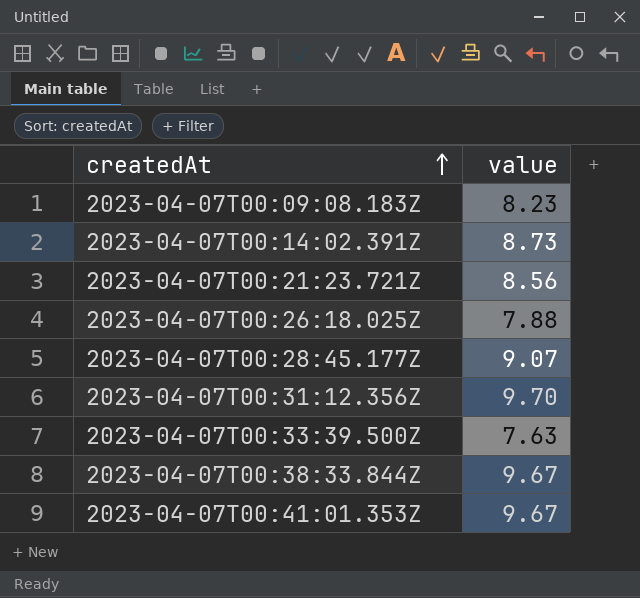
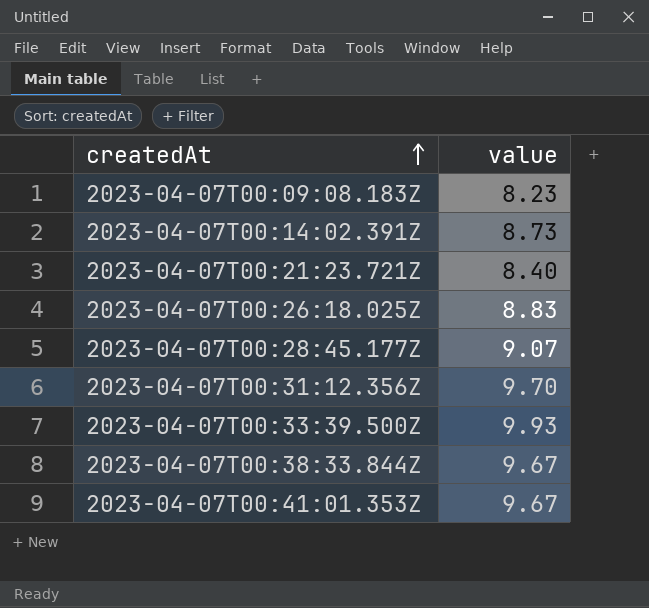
2023-04-07T00:21:23.721Z | value: 8.56 -> 8.40
2023-04-07T00:26:18.025Z | value: 7.88 -> 8.83
2023-04-07T00:33:39.500Z | value: 7.63 -> 9.93

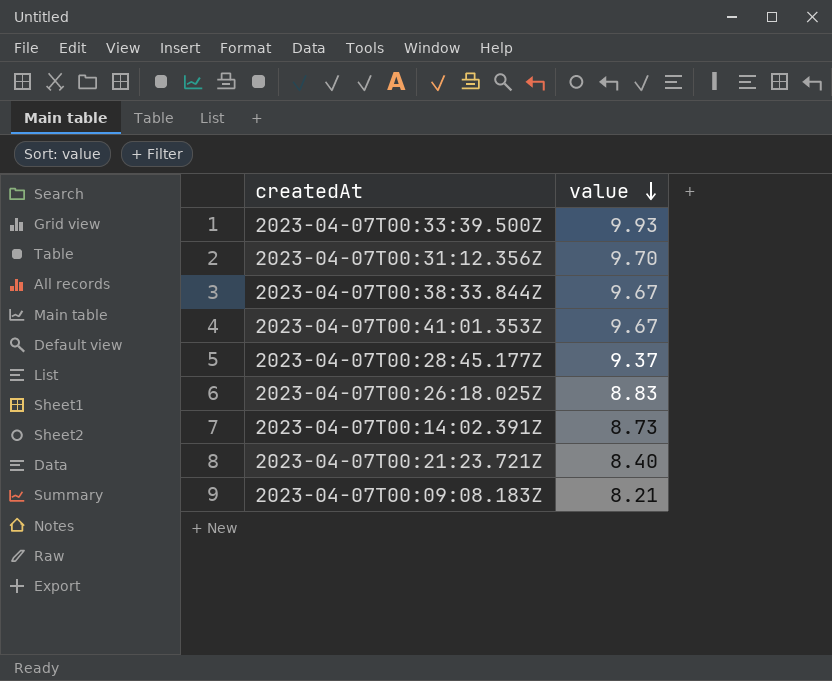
row order: createdAt ascending -> value descending
2023-04-07T00:28:45.177Z | value: 9.07 -> 9.37
2023-04-07T00:09:08.183Z | value: 8.23 -> 8.21

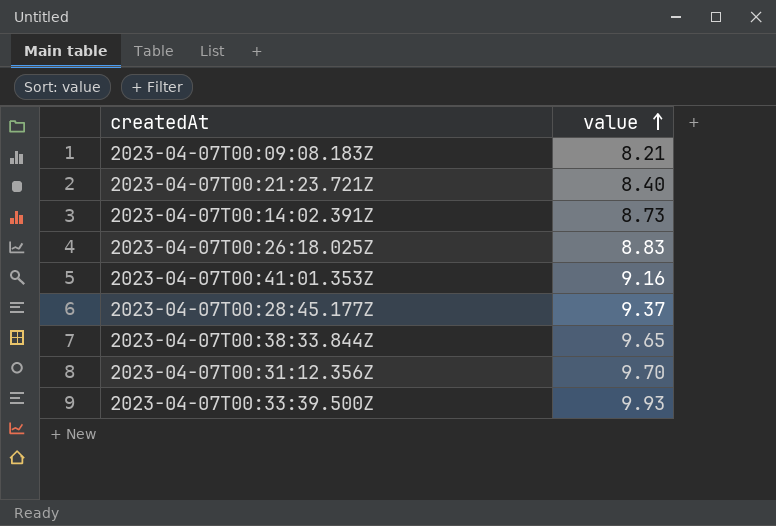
row order: value descending -> value ascending
2023-04-07T00:41:01.353Z | value: 9.67 -> 9.16
2023-04-07T00:38:33.844Z | value: 9.67 -> 9.65

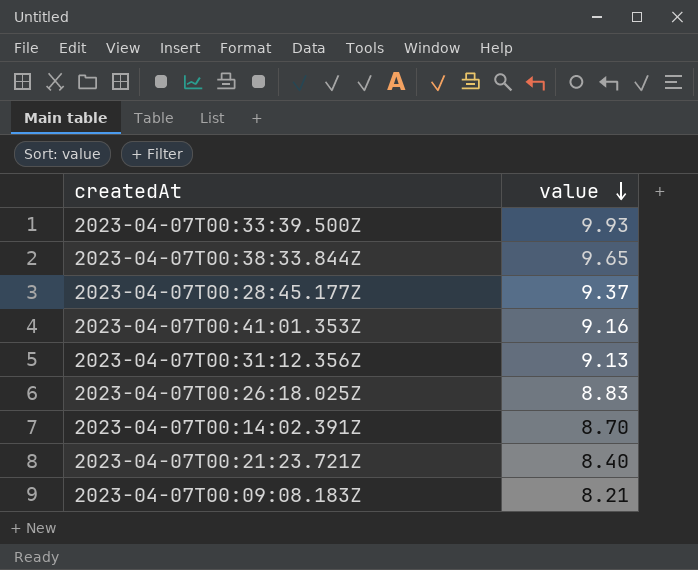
row order: value ascending -> value descending
2023-04-07T00:31:12.356Z | value: 9.70 -> 9.13
2023-04-07T00:14:02.391Z | value: 8.73 -> 8.70

